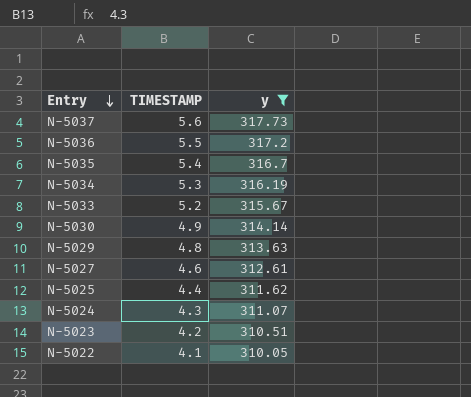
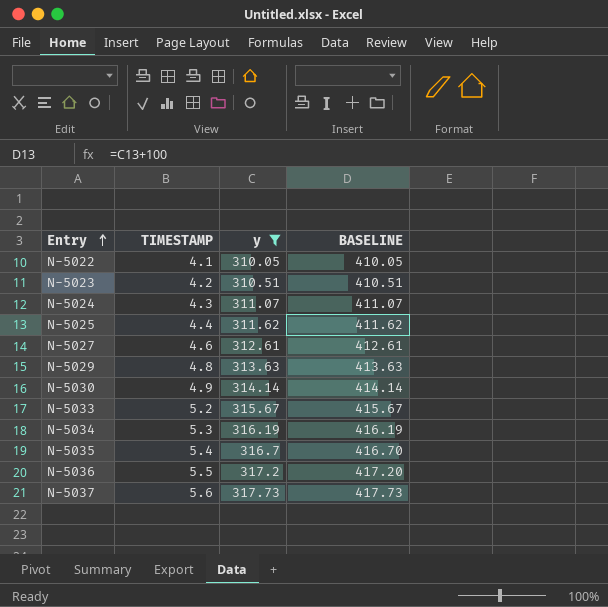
row order: Entry descending -> Entry ascending
column BASELINE | formula: none -> [y] + 100

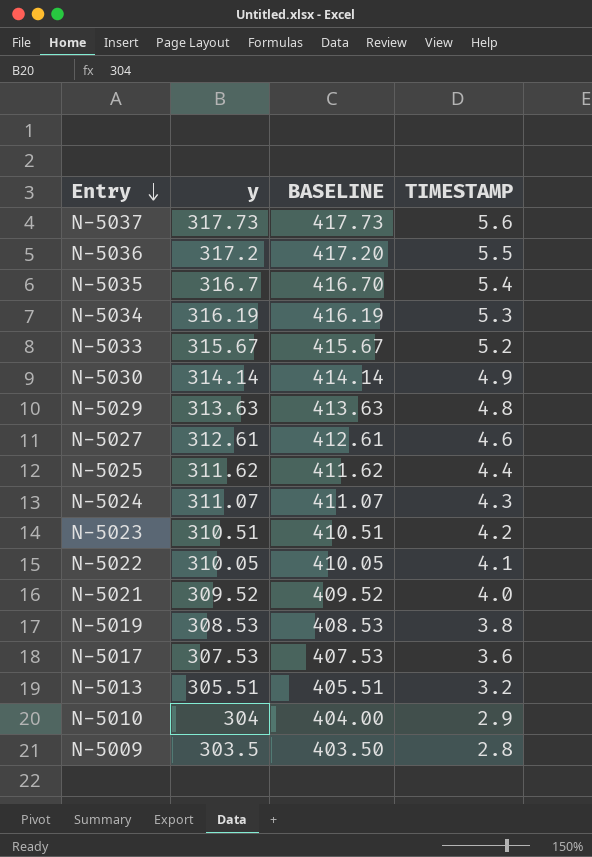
filter: y >= 310.05 -> none
row order: Entry ascending -> Entry descending
column TIMESTAMP | position: 2 -> 4

